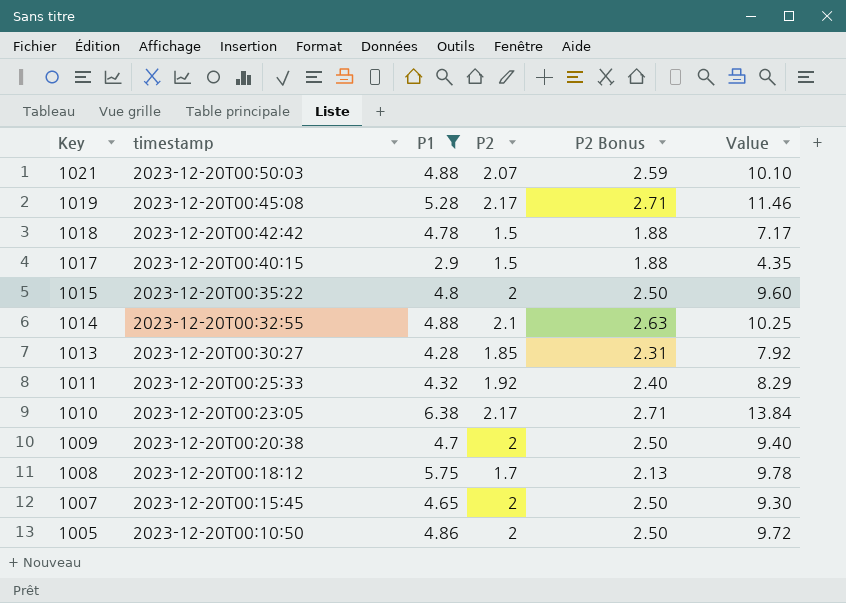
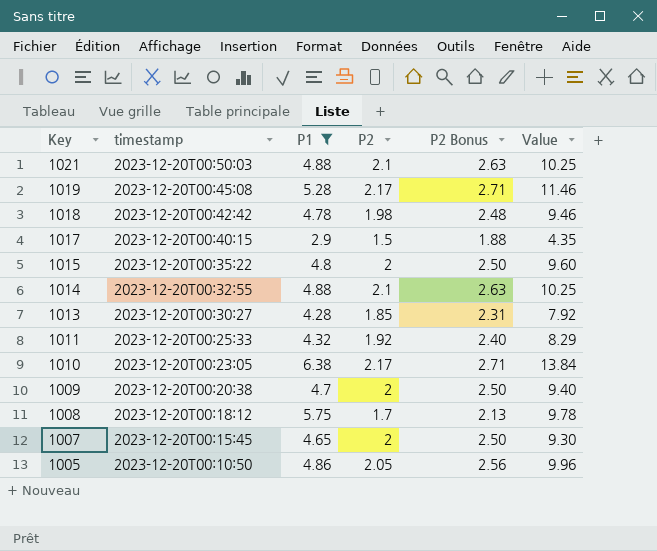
1021 | P2: 2.07 -> 2.1
1021 | P2 Bonus: 2.59 -> 2.63
1021 | Value: 10.10 -> 10.25
1018 | P2: 1.5 -> 1.98
1018 | P2 Bonus: 1.88 -> 2.48
1018 | Value: 7.17 -> 9.46
1005 | P2: 2 -> 2.05
1005 | P2 Bonus: 2.50 -> 2.56
1005 | Value: 9.72 -> 9.96

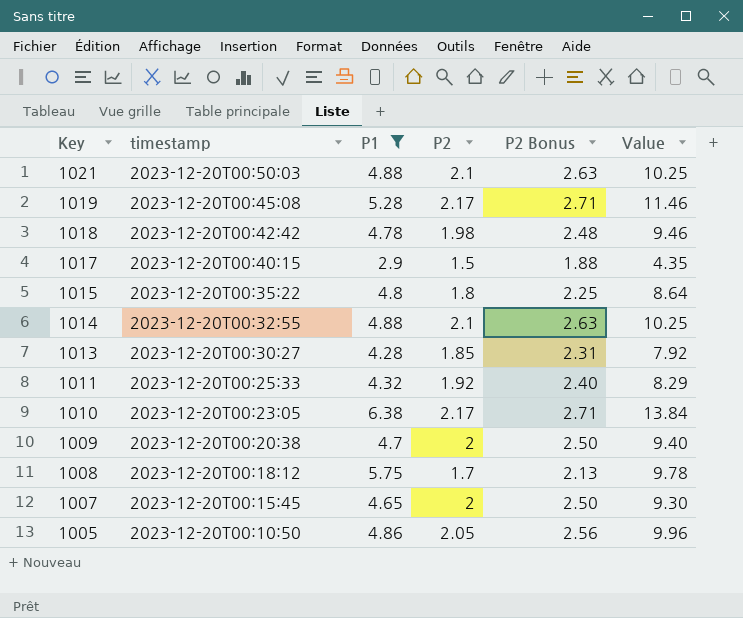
1015 | P2: 2 -> 1.8
1015 | P2 Bonus: 2.50 -> 2.25
1015 | Value: 9.60 -> 8.64

